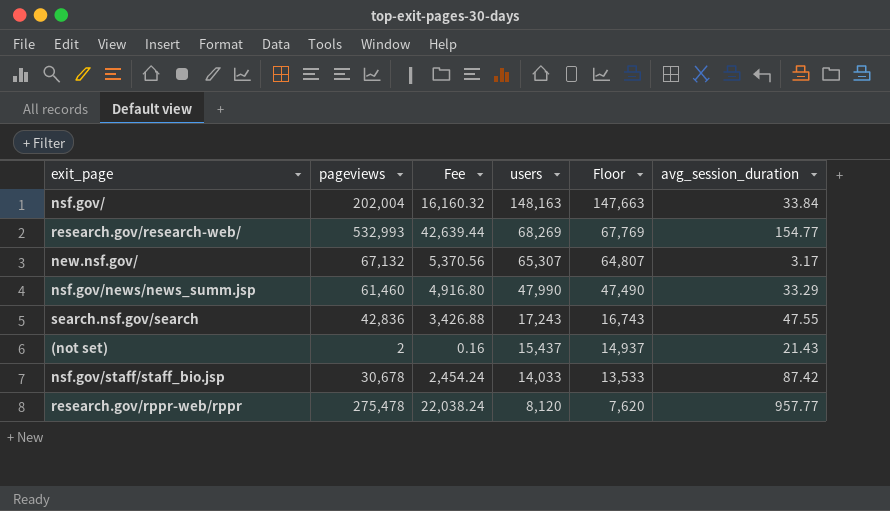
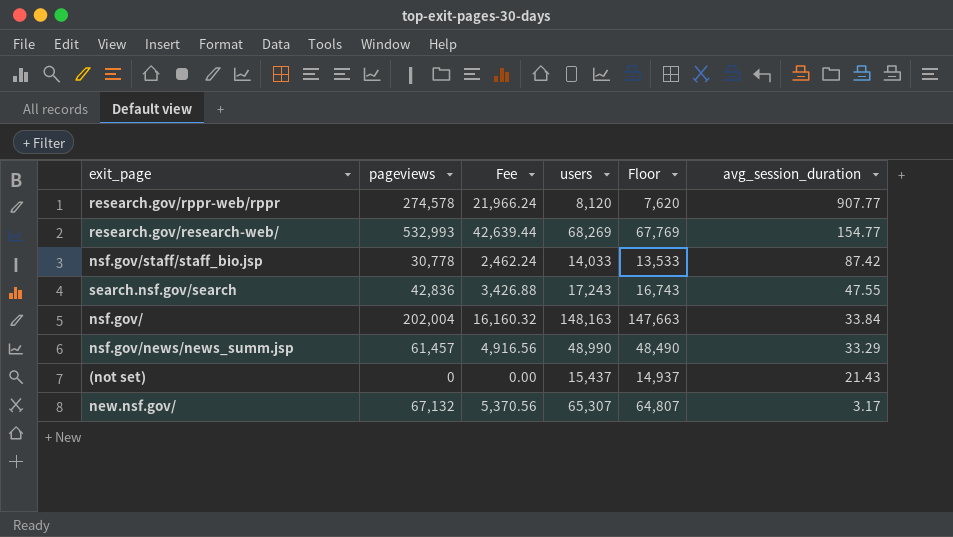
row order: users descending -> avg_session_duration descending
research.gov/rppr-web/rppr | pageviews: 275,478 -> 274,578
research.gov/rppr-web/rppr | Fee: 22,038.24 -> 21,966.24
research.gov/rppr-web/rppr | avg_session_duration: 957.77 -> 907.77
nsf.gov/staff/staff_bio.jsp | pageviews: 30,678 -> 30,778
nsf.gov/staff/staff_bio.jsp | Fee: 2,454.24 -> 2,462.24
nsf.gov/news/news_summ.jsp | pageviews: 61,460 -> 61,457
nsf.gov/news/news_summ.jsp | Fee: 4,916.80 -> 4,916.56
nsf.gov/news/news_summ.jsp | users: 47,990 -> 48,990
nsf.gov/news/news_summ.jsp | Floor: 47,490 -> 48,490
(not set) | pageviews: 2 -> 0
(not set) | Fee: 0.16 -> 0.00

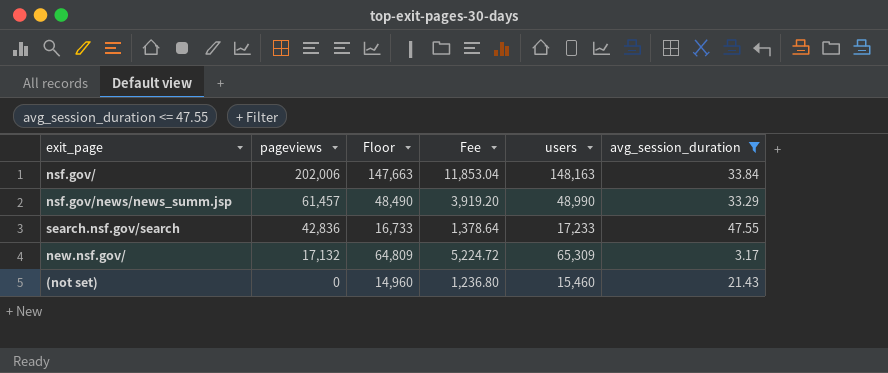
filter: none -> avg_session_duration <= 47.55
row order: avg_session_duration descending -> pageviews descending
column Floor | position: 5 -> 3
column Fee | formula: [pageviews] * 0.08 -> [users] * 0.08
nsf.gov/ | pageviews: 202,004 -> 202,006
search.nsf.gov/search | Floor: 16,743 -> 16,733
search.nsf.gov/search | users: 17,243 -> 17,233
new.nsf.gov/ | pageviews: 67,132 -> 17,132
new.nsf.gov/ | Floor: 64,807 -> 64,809
new.nsf.gov/ | users: 65,307 -> 65,309
(not set) | Floor: 14,937 -> 14,960
(not set) | users: 15,437 -> 15,460

